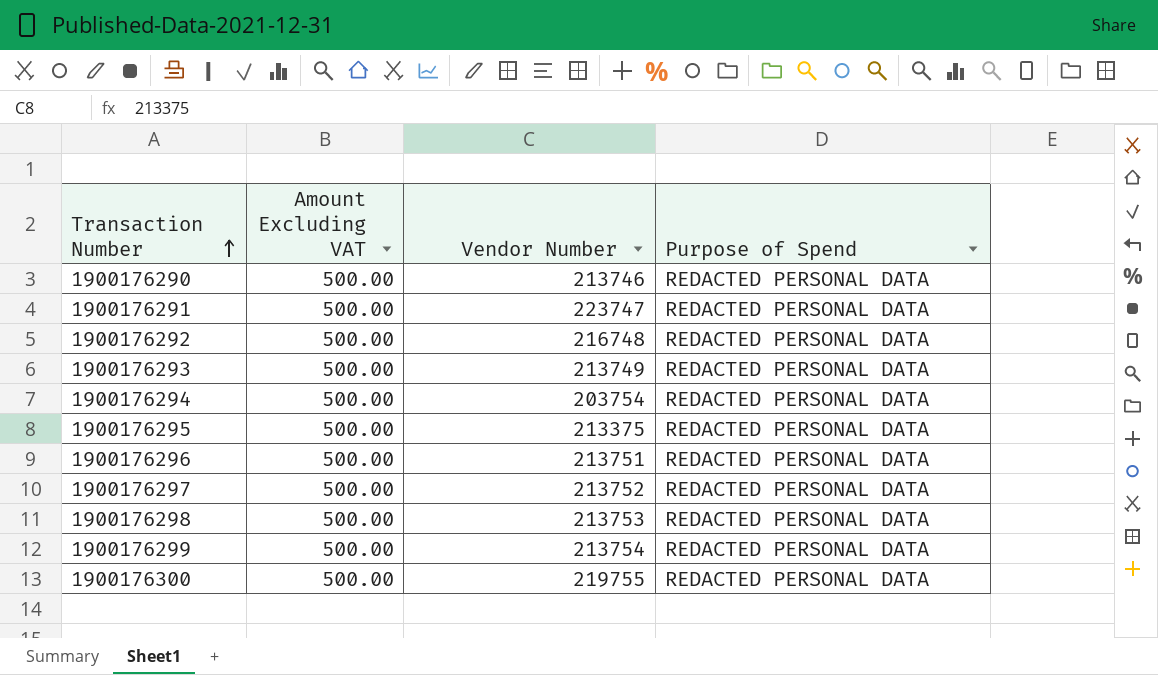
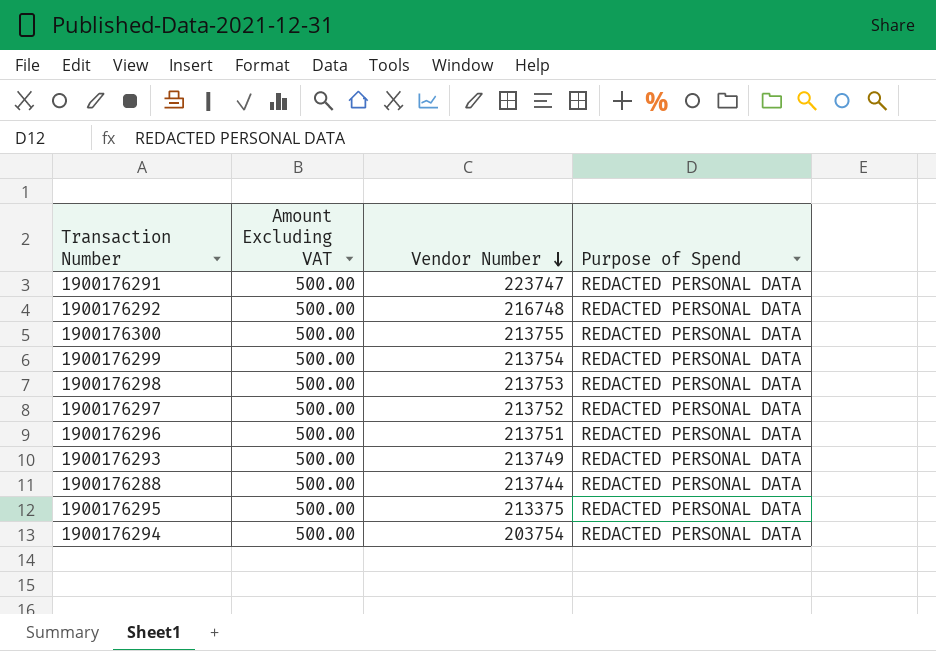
row order: Transaction Number ascending -> Vendor Number descending
row 1900176290: 500.00 | 213746 | REDACTED PERSONAL DATA -> none
1900176300 | Vendor Number: 219755 -> 213755
row 1900176288: none -> 500.00 | 213744 | REDACTED PERSONAL DATA

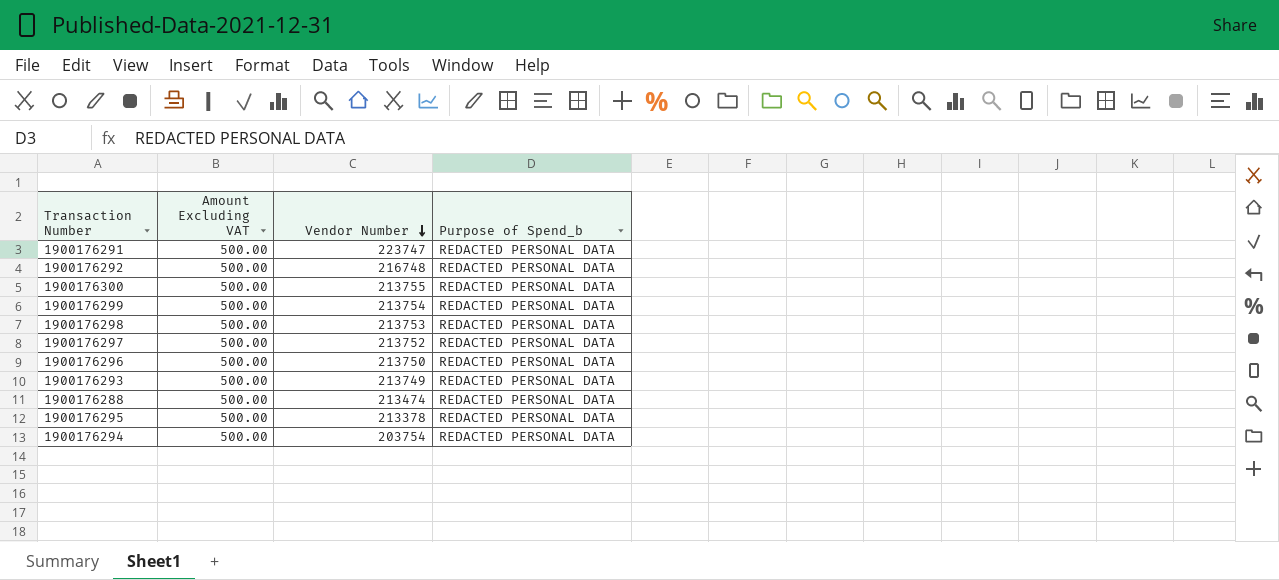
column name: Purpose of Spend -> Purpose of Spend_b
1900176296 | Vendor Number: 213751 -> 213750
1900176288 | Vendor Number: 213744 -> 213474
1900176295 | Vendor Number: 213375 -> 213378

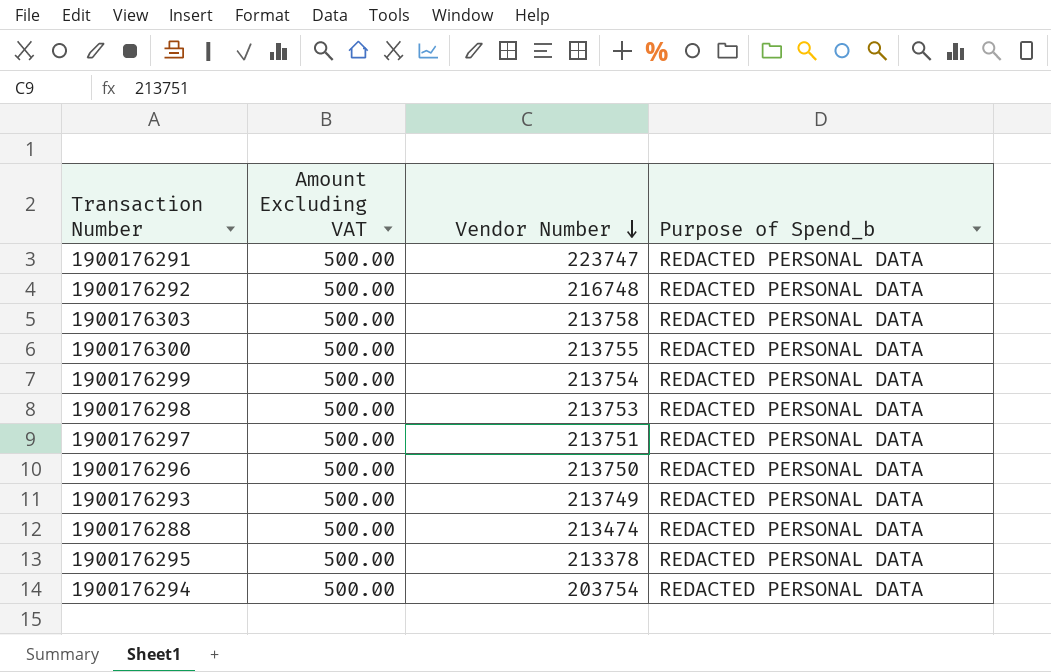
row 1900176303: none -> 500.00 | 213758 | REDACTED PERSONAL DATA
1900176297 | Vendor Number: 213752 -> 213751

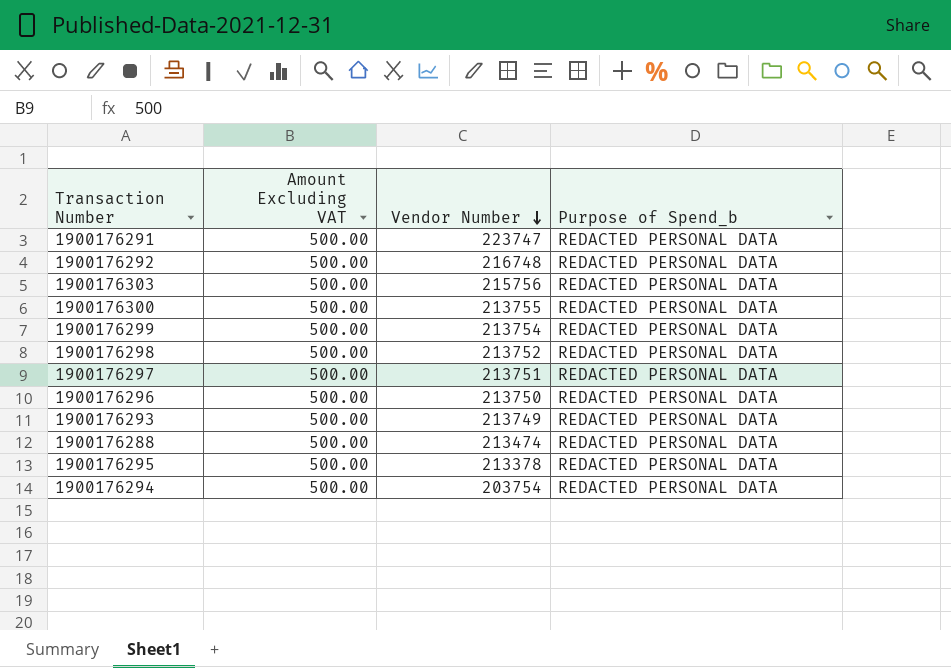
1900176303 | Vendor Number: 213758 -> 215756
1900176298 | Vendor Number: 213753 -> 213752

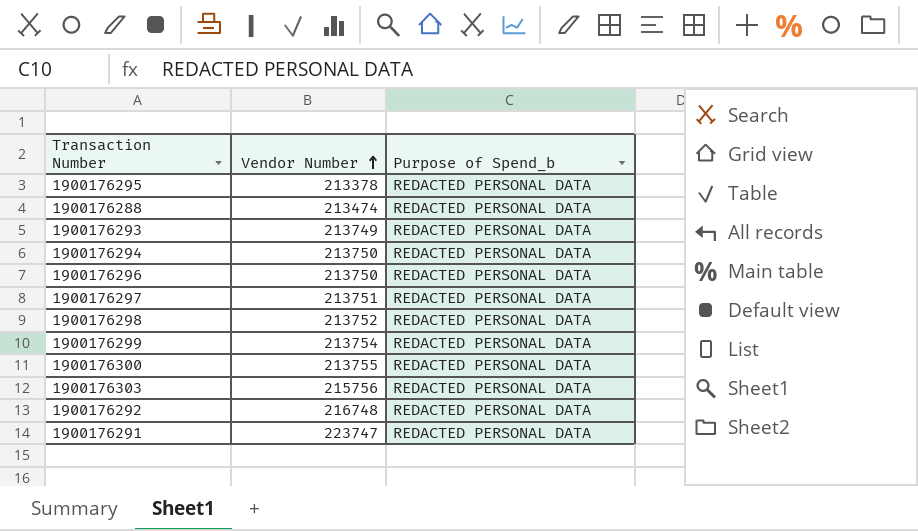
row order: Vendor Number descending -> Vendor Number ascending
column Amount Excluding VAT | position: 2 -> none
1900176294 | Vendor Number: 203754 -> 213750

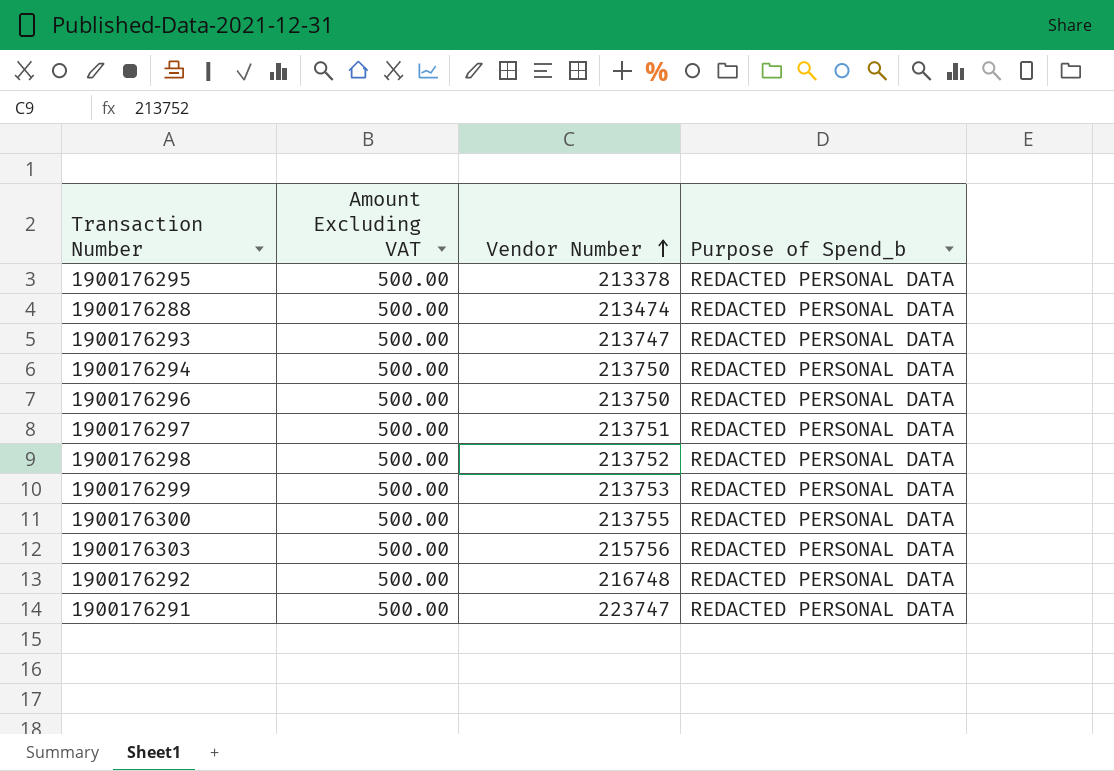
column Amount Excluding VAT | position: none -> 2
1900176293 | Vendor Number: 213749 -> 213747
1900176299 | Vendor Number: 213754 -> 213753

